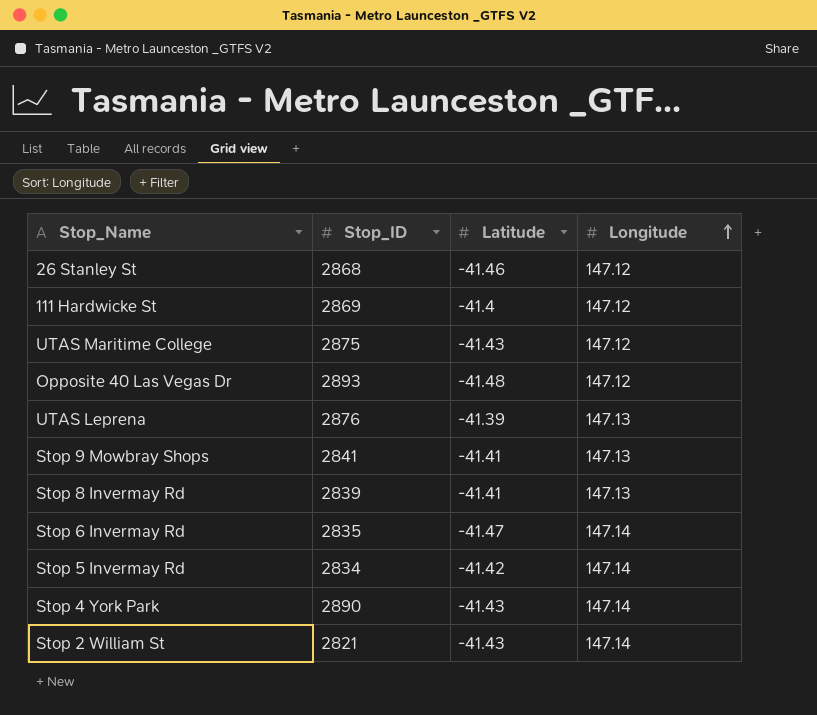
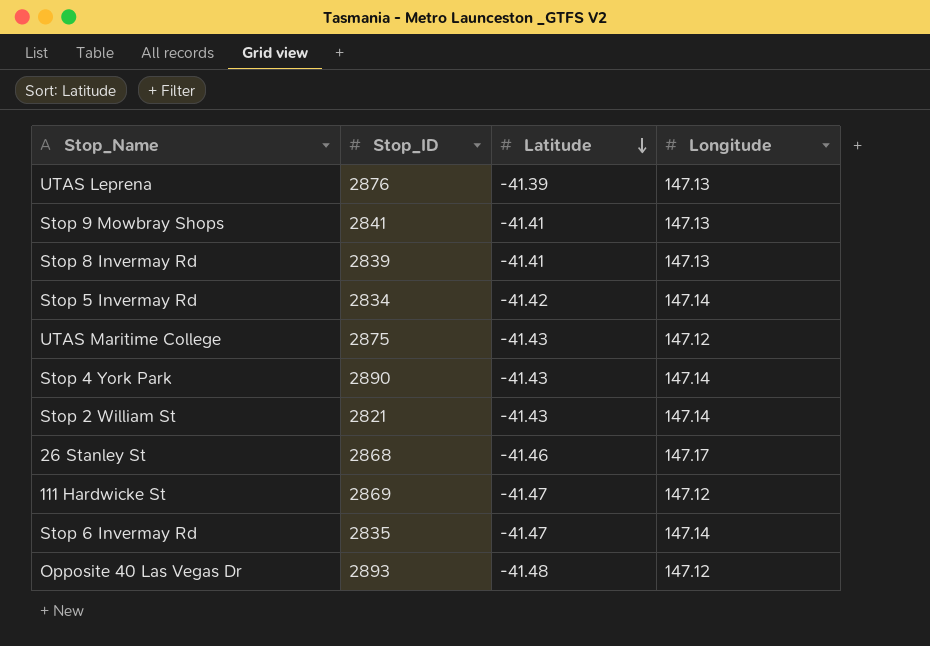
row order: Longitude ascending -> Latitude descending
26 Stanley St | Longitude: 147.12 -> 147.17
111 Hardwicke St | Latitude: -41.4 -> -41.47

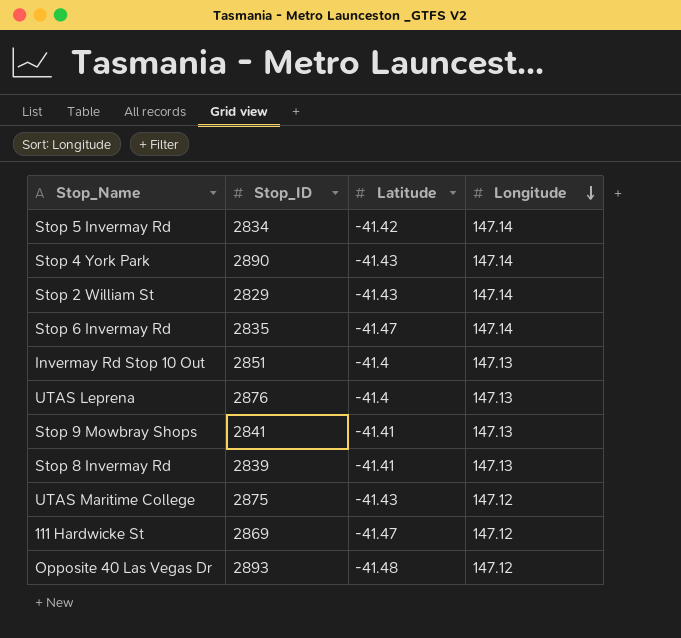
row order: Latitude descending -> Longitude descending
row 26 Stanley St: 2868 | -41.46 | 147.17 -> none
Stop 2 William St | Stop_ID: 2821 -> 2829
row Invermay Rd Stop 10 Out: none -> 2851 | -41.4 | 147.13
UTAS Leprena | Latitude: -41.39 -> -41.4

